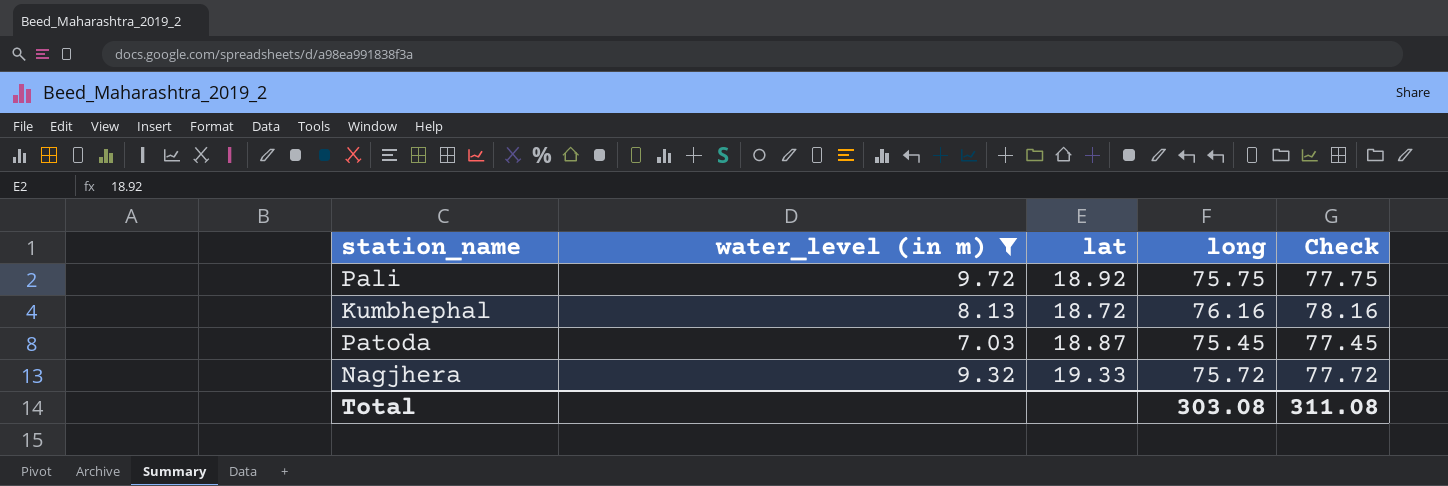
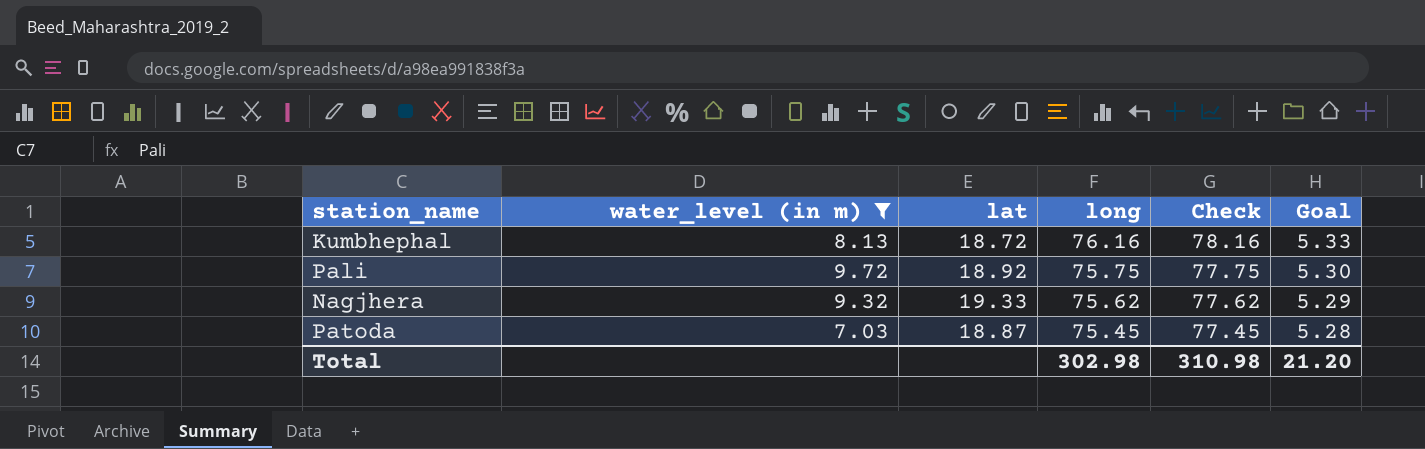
row order: none -> long descending
column Goal | formula: none -> [long] * 0.07
Nagjhera | long: 75.72 -> 75.62
Nagjhera | Check: 77.72 -> 77.62
Total | long: 303.08 -> 302.98
Total | Check: 311.08 -> 310.98

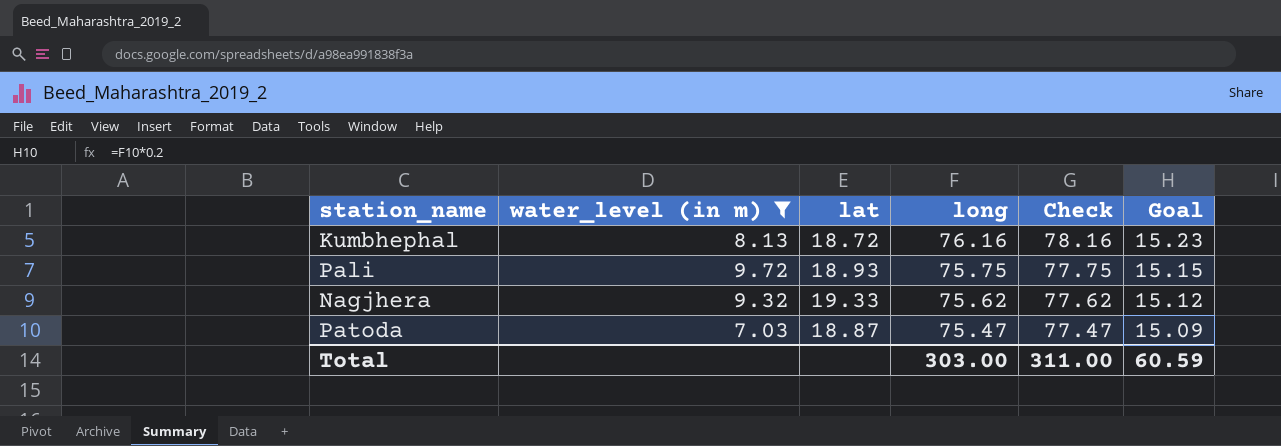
column Goal | formula: [long] * 0.07 -> [long] * 0.2
Pali | lat: 18.92 -> 18.93
Patoda | long: 75.45 -> 75.47
Patoda | Check: 77.45 -> 77.47
Total | long: 302.98 -> 303.00
Total | Check: 310.98 -> 311.00
Total | Goal: 21.20 -> 60.59

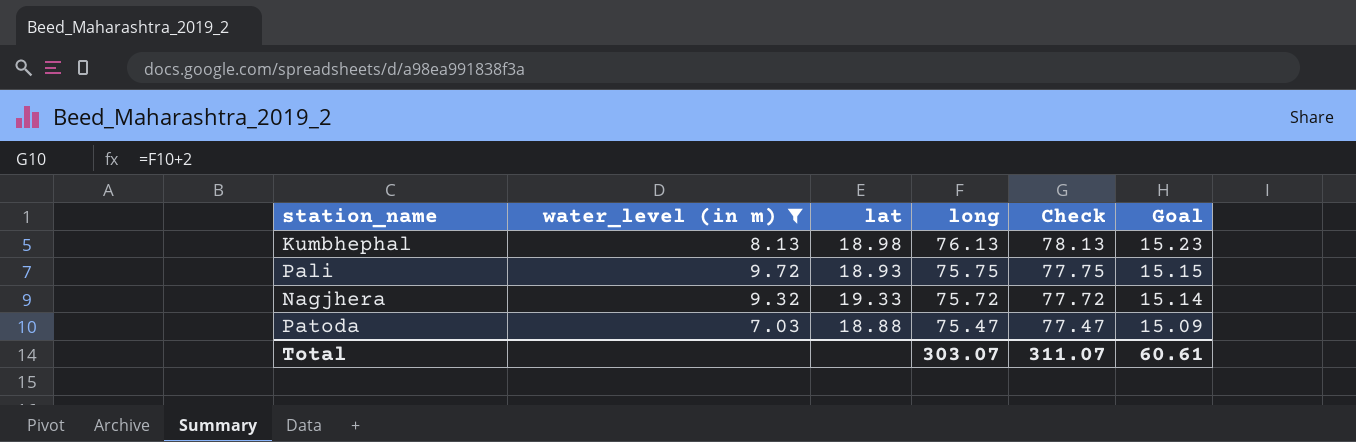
Kumbhephal | lat: 18.72 -> 18.98
Kumbhephal | long: 76.16 -> 76.13
Kumbhephal | Check: 78.16 -> 78.13
Nagjhera | long: 75.62 -> 75.72
Nagjhera | Check: 77.62 -> 77.72
Nagjhera | Goal: 15.12 -> 15.14
Patoda | lat: 18.87 -> 18.88
Total | long: 303.00 -> 303.07
Total | Check: 311.00 -> 311.07
Total | Goal: 60.59 -> 60.61

